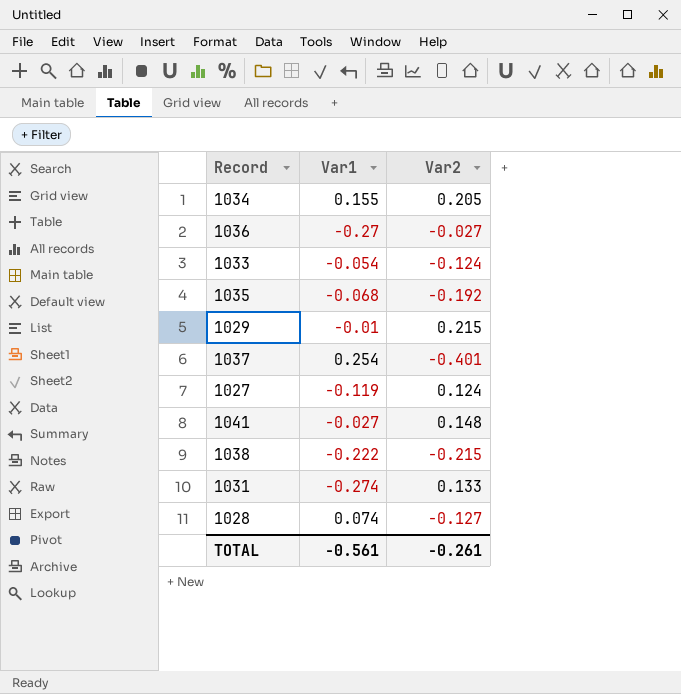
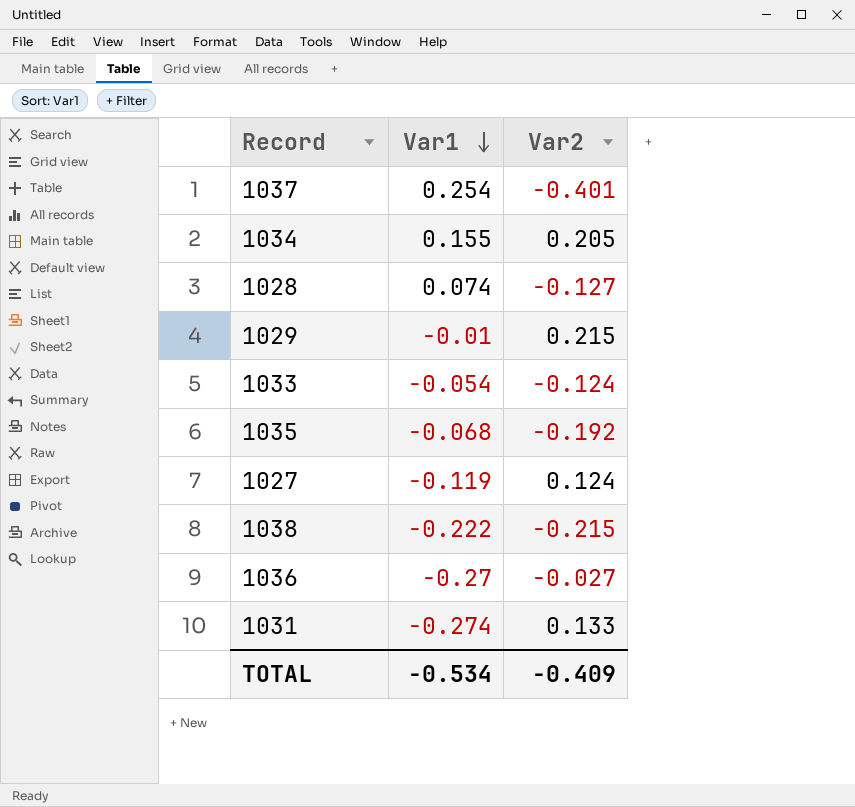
row order: none -> Var1 descending
row 1041: -0.027 | 0.148 -> none
TOTAL | Var1: -0.561 -> -0.534
TOTAL | Var2: -0.261 -> -0.409

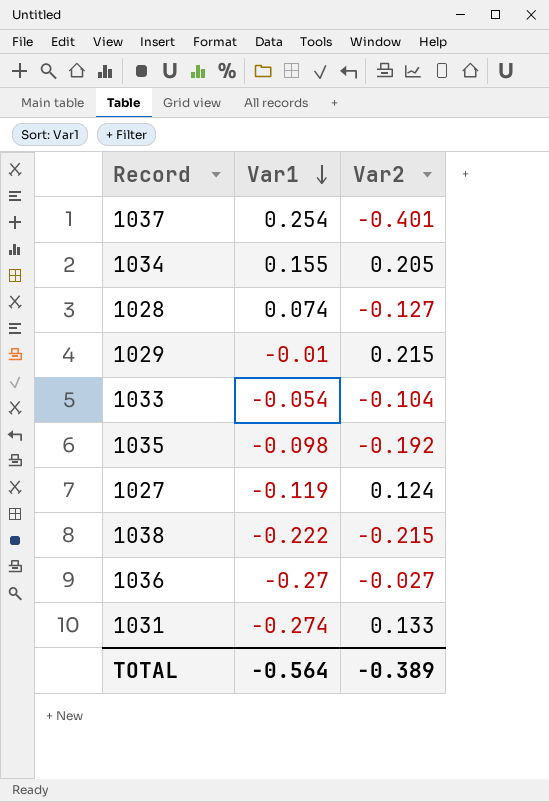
1033 | Var2: -0.124 -> -0.104
1035 | Var1: -0.068 -> -0.098
TOTAL | Var1: -0.534 -> -0.564
TOTAL | Var2: -0.409 -> -0.389

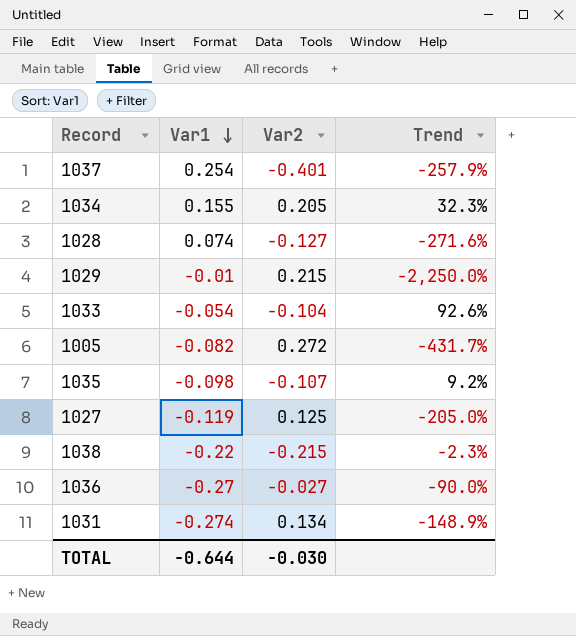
column Trend | formula: none -> ([Var2] - [Var1]) / [Var1]
row 1005: none -> -0.082 | 0.272 | -431.7%
1035 | Var2: -0.192 -> -0.107
1027 | Var2: 0.124 -> 0.125
1038 | Var1: -0.222 -> -0.22
1031 | Var2: 0.133 -> 0.134
TOTAL | Var1: -0.564 -> -0.644
TOTAL | Var2: -0.389 -> -0.030

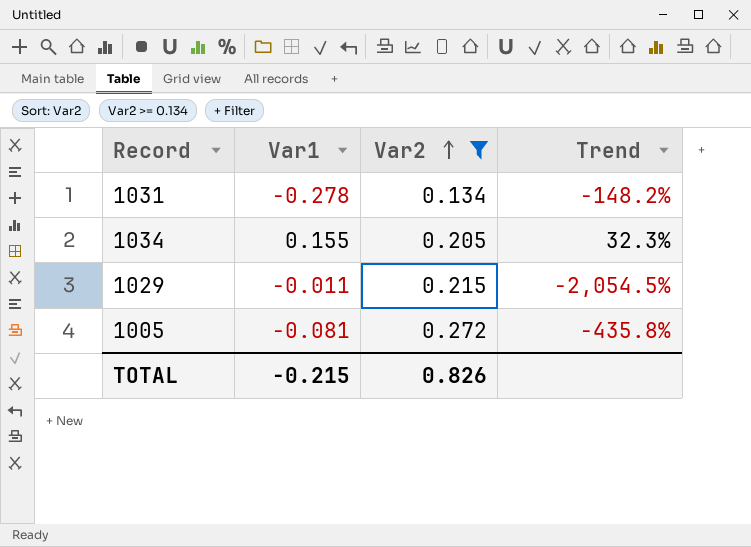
filter: none -> Var2 >= 0.134
row order: Var1 descending -> Var2 ascending
1031 | Var1: -0.274 -> -0.278
1031 | Trend: -148.9% -> -148.2%
1029 | Var1: -0.01 -> -0.011
1029 | Trend: -2,250.0% -> -2,054.5%
1005 | Var1: -0.082 -> -0.081
1005 | Trend: -431.7% -> -435.8%
TOTAL | Var1: -0.644 -> -0.215
TOTAL | Var2: -0.030 -> 0.826

